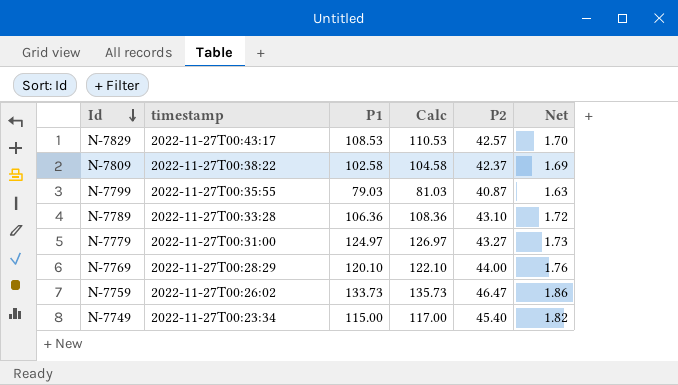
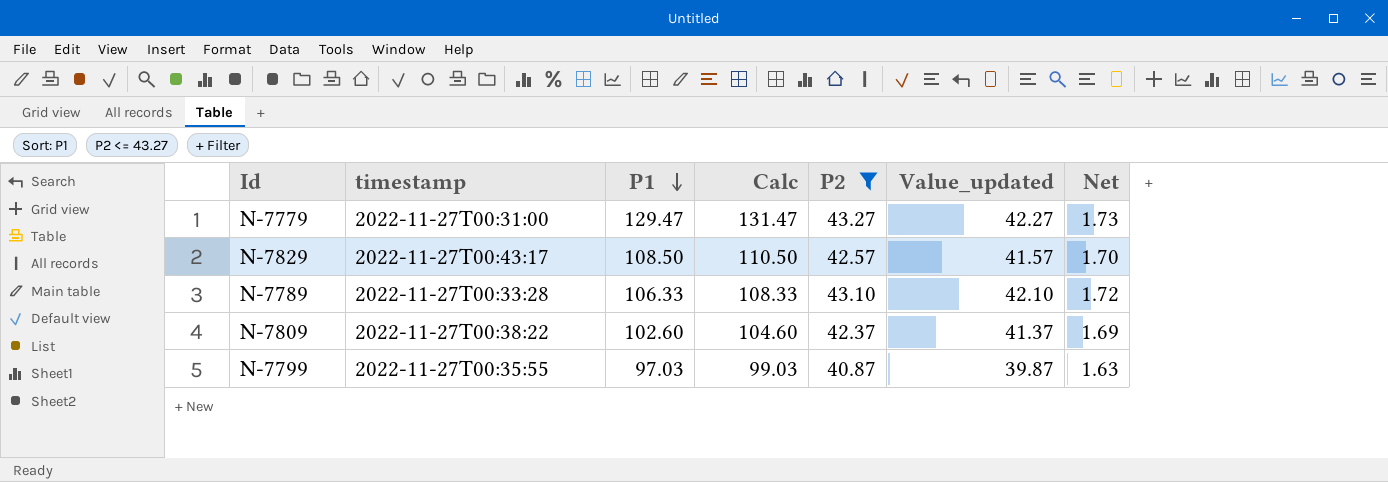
filter: none -> P2 <= 43.27
row order: Id descending -> P1 descending
column Value_updated | formula: none -> [P2] - 1
N-7779 | P1: 124.97 -> 129.47
N-7779 | Calc: 126.97 -> 131.47
N-7829 | P1: 108.53 -> 108.50
N-7829 | Calc: 110.53 -> 110.50
N-7789 | P1: 106.36 -> 106.33
N-7789 | Calc: 108.36 -> 108.33
N-7809 | P1: 102.58 -> 102.60
N-7809 | Calc: 104.58 -> 104.60
N-7799 | P1: 79.03 -> 97.03
N-7799 | Calc: 81.03 -> 99.03

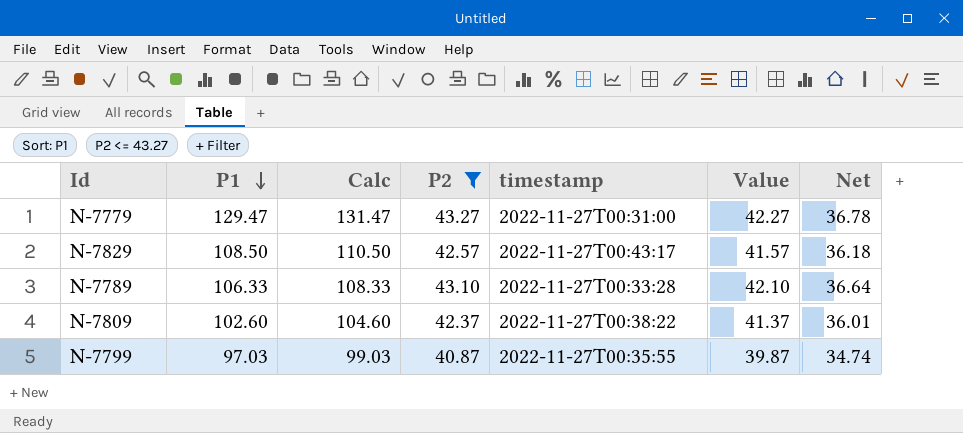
column timestamp | position: 2 -> 5
column name: Value_updated -> Value
column Net | formula: [P2] * 0.04 -> [P2] * 0.85

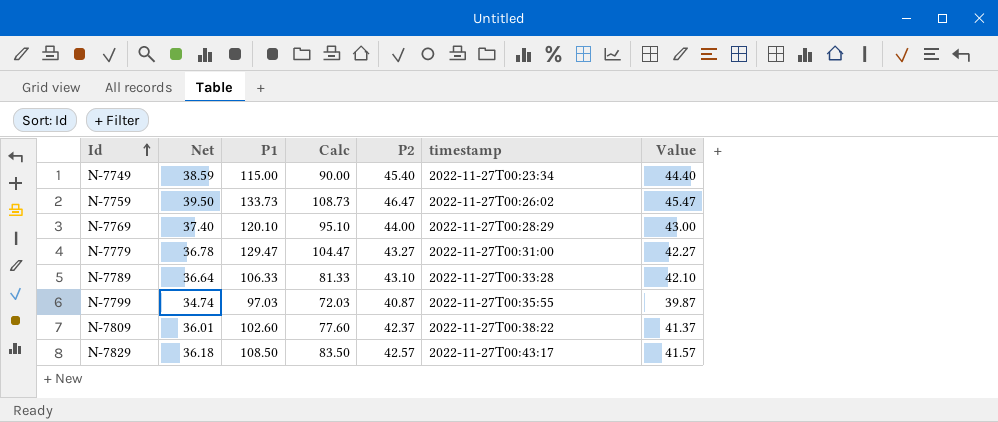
filter: P2 <= 43.27 -> none
row order: P1 descending -> Id ascending
column Net | position: 7 -> 2
column Calc | formula: [P1] + 2 -> [P1] - 25

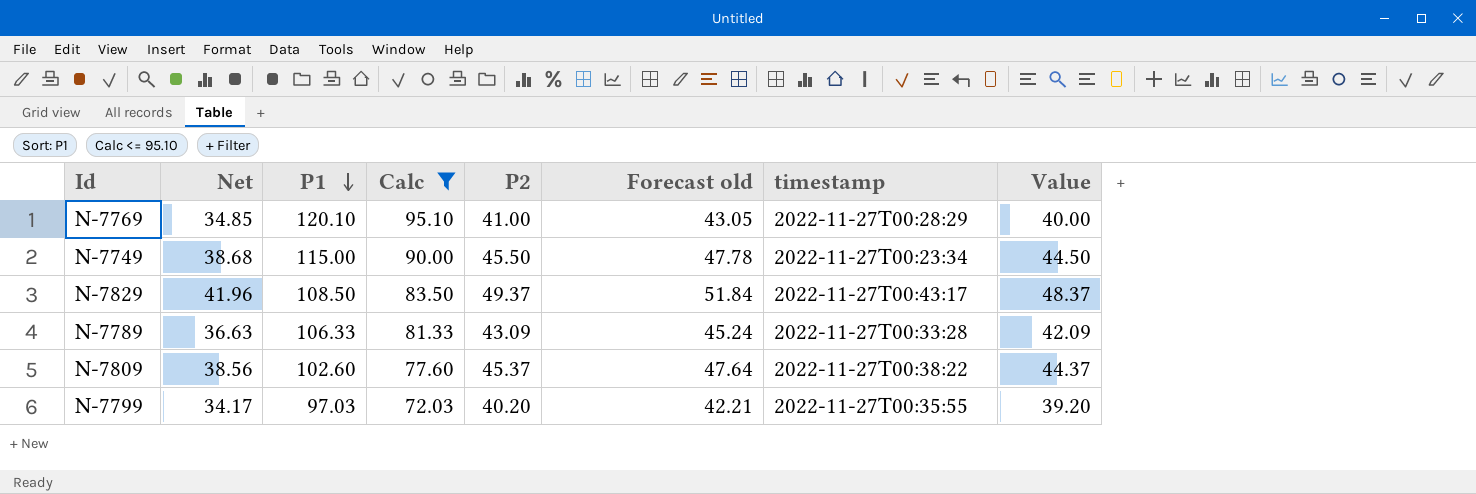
filter: none -> Calc <= 95.10
row order: Id ascending -> P1 descending
column Forecast old | formula: none -> [P2] * 1.05
N-7769 | Net: 37.40 -> 34.85
N-7769 | P2: 44.00 -> 41.00
N-7769 | Value: 43.00 -> 40.00
N-7749 | Net: 38.59 -> 38.68
N-7749 | P2: 45.40 -> 45.50
N-7749 | Value: 44.40 -> 44.50
N-7829 | Net: 36.18 -> 41.96
N-7829 | P2: 42.57 -> 49.37
N-7829 | Value: 41.57 -> 48.37
N-7789 | Net: 36.64 -> 36.63
N-7789 | P2: 43.10 -> 43.09
N-7789 | Value: 42.10 -> 42.09
N-7809 | Net: 36.01 -> 38.56
N-7809 | P2: 42.37 -> 45.37
N-7809 | Value: 41.37 -> 44.37
N-7799 | Net: 34.74 -> 34.17
N-7799 | P2: 40.87 -> 40.20
N-7799 | Value: 39.87 -> 39.20

